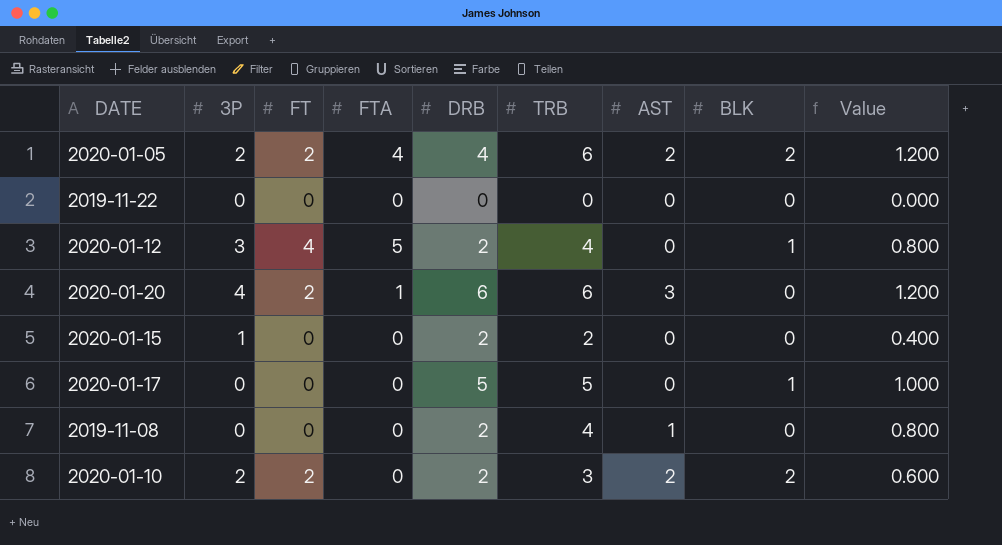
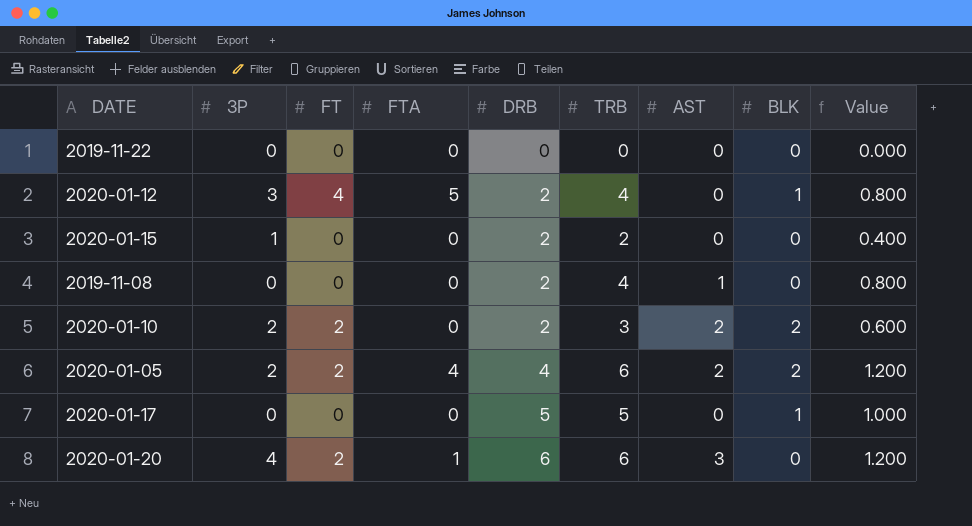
row order: none -> DRB ascending

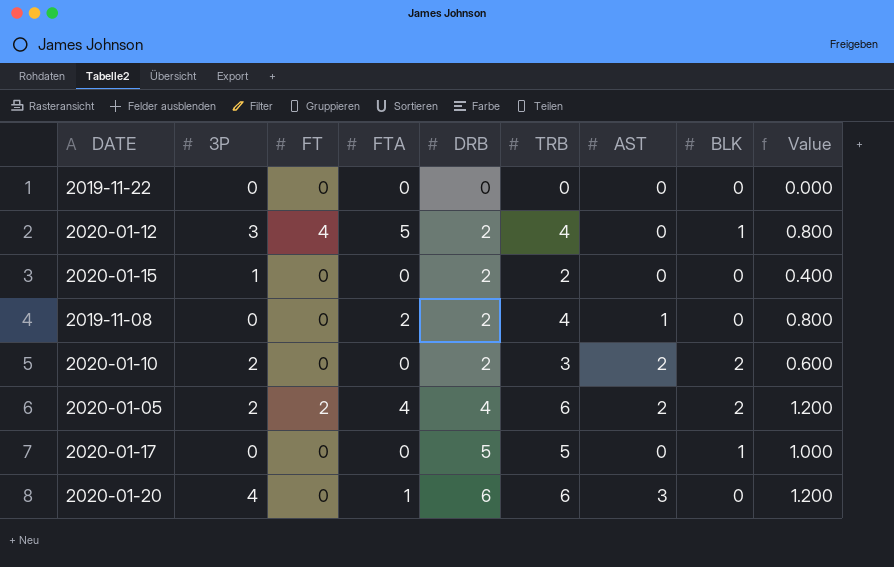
2019-11-08 | FTA: 0 -> 2
2020-01-10 | FT: 2 -> 0
2020-01-20 | FT: 2 -> 0

